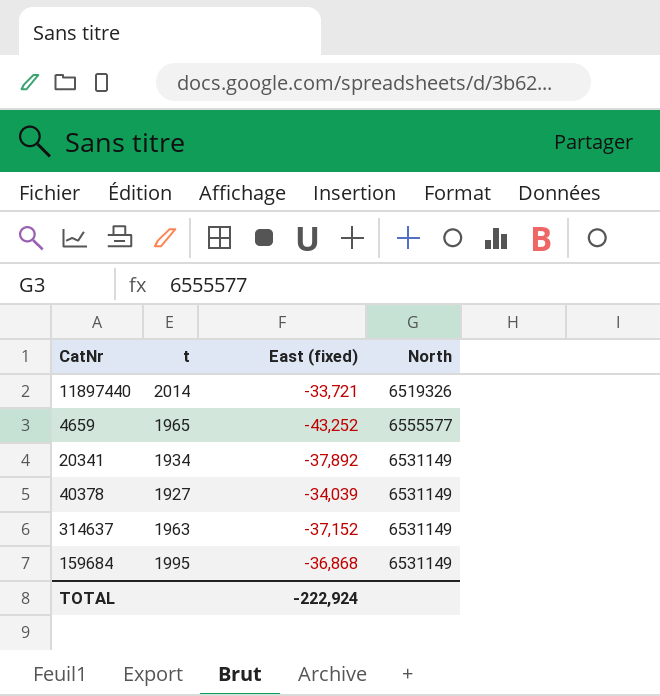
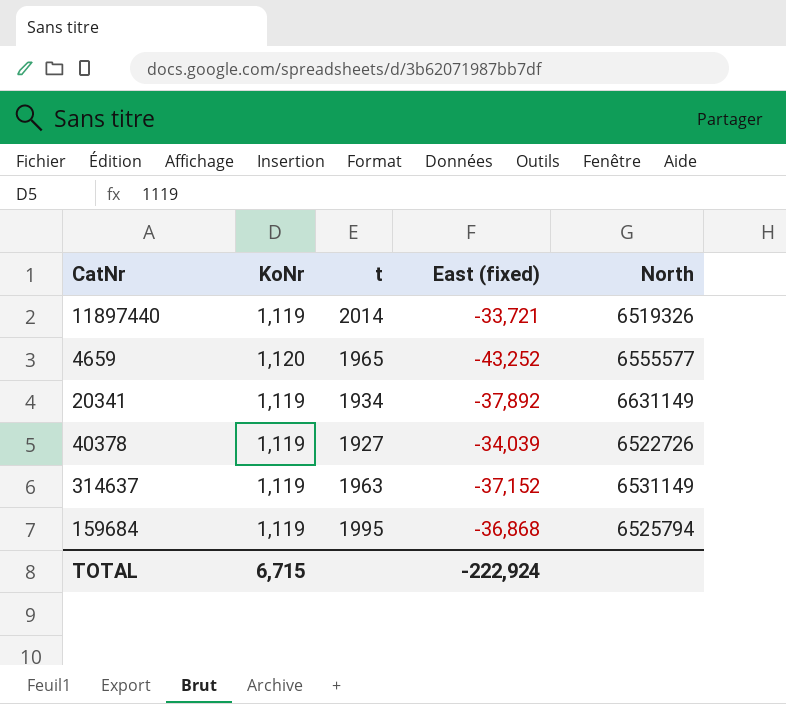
column KoNr | position: none -> 2
20341 | North: 6531149 -> 6631149
40378 | North: 6531149 -> 6522726
159684 | North: 6531149 -> 6525794

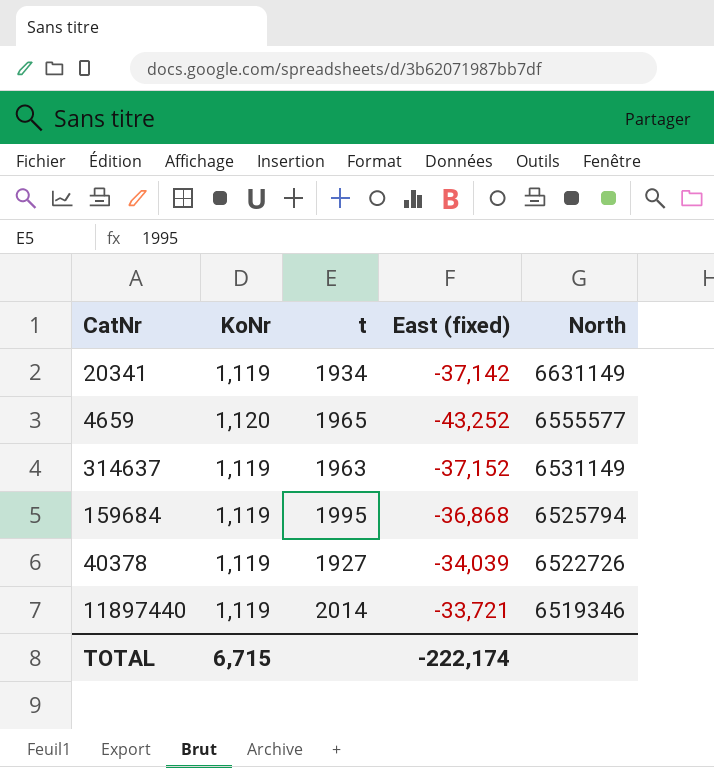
row order: none -> North descending
20341 | East (fixed): -37,892 -> -37,142
11897440 | North: 6519326 -> 6519346
TOTAL | East (fixed): -222,924 -> -222,174

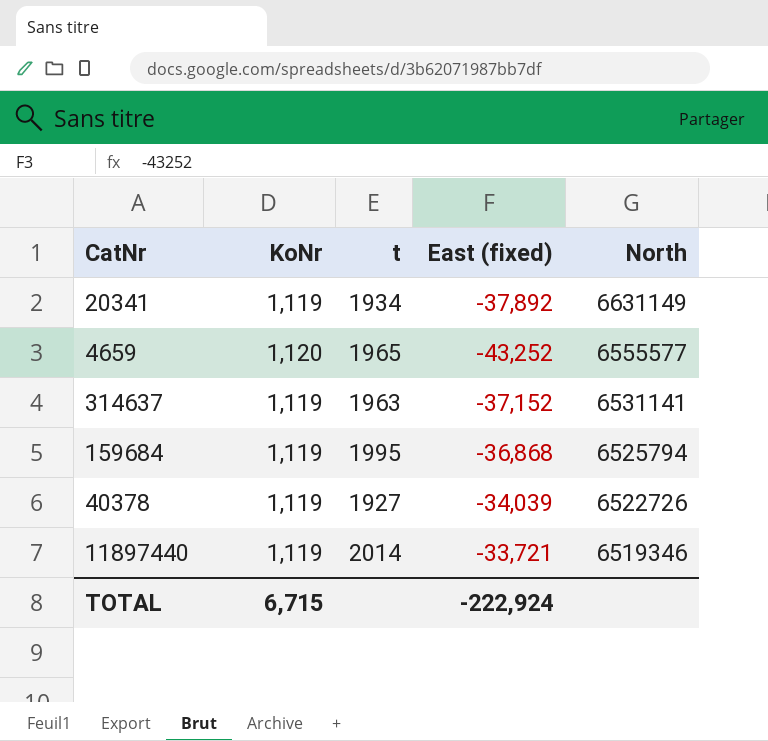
20341 | East (fixed): -37,142 -> -37,892
314637 | North: 6531149 -> 6531141
TOTAL | East (fixed): -222,174 -> -222,924

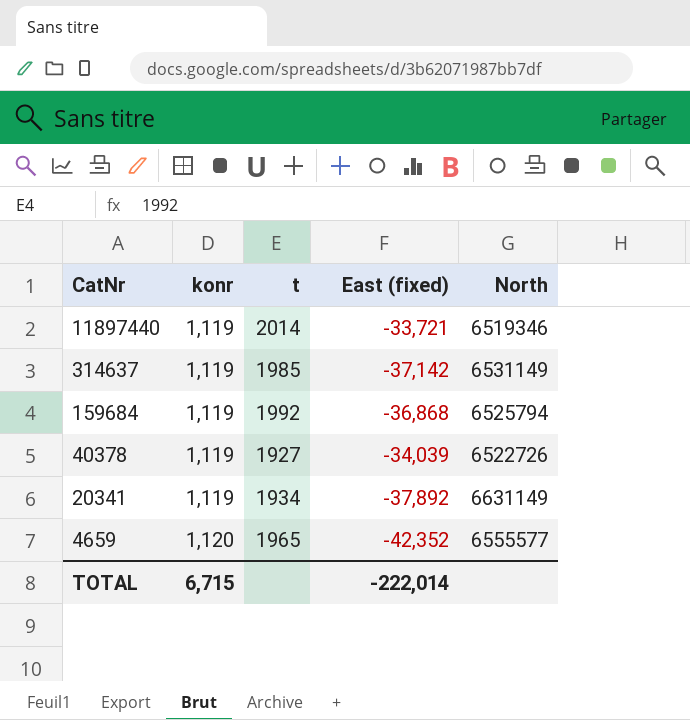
row order: North descending -> CatNr descending
column name: KoNr -> konr
314637 | t: 1963 -> 1985
314637 | East (fixed): -37,152 -> -37,142
314637 | North: 6531141 -> 6531149
159684 | t: 1995 -> 1992
4659 | East (fixed): -43,252 -> -42,352
TOTAL | East (fixed): -222,924 -> -222,014

